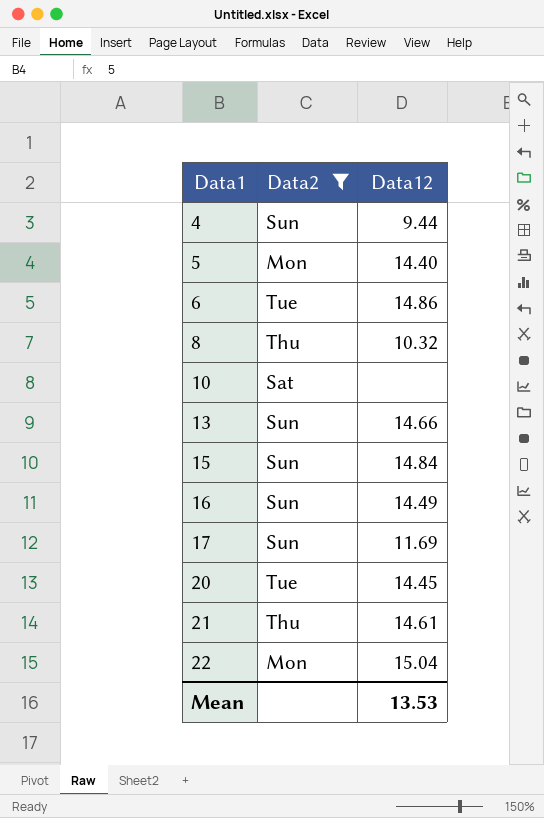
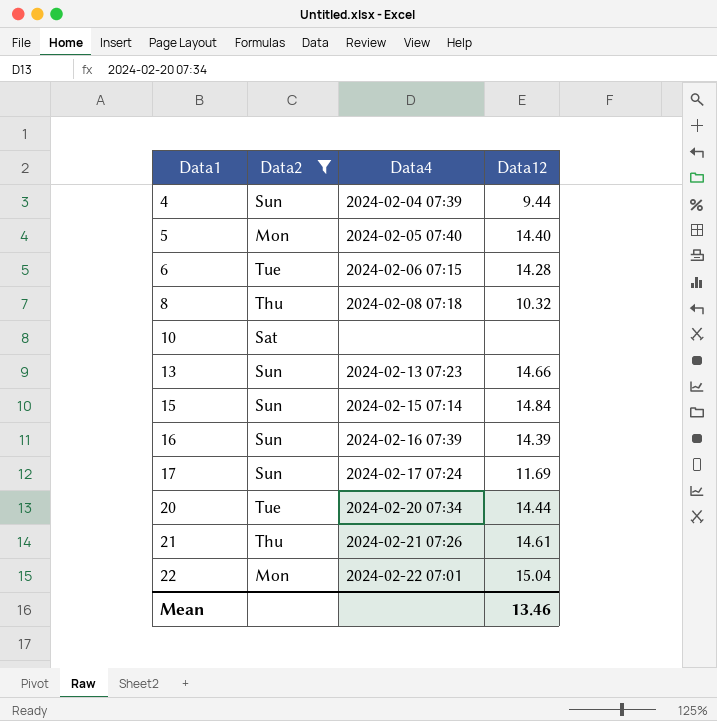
column Data4 | position: none -> 3
6 | Data12: 14.86 -> 14.28
16 | Data12: 14.49 -> 14.39
20 | Data12: 14.45 -> 14.44
Mean | Data12: 13.53 -> 13.46

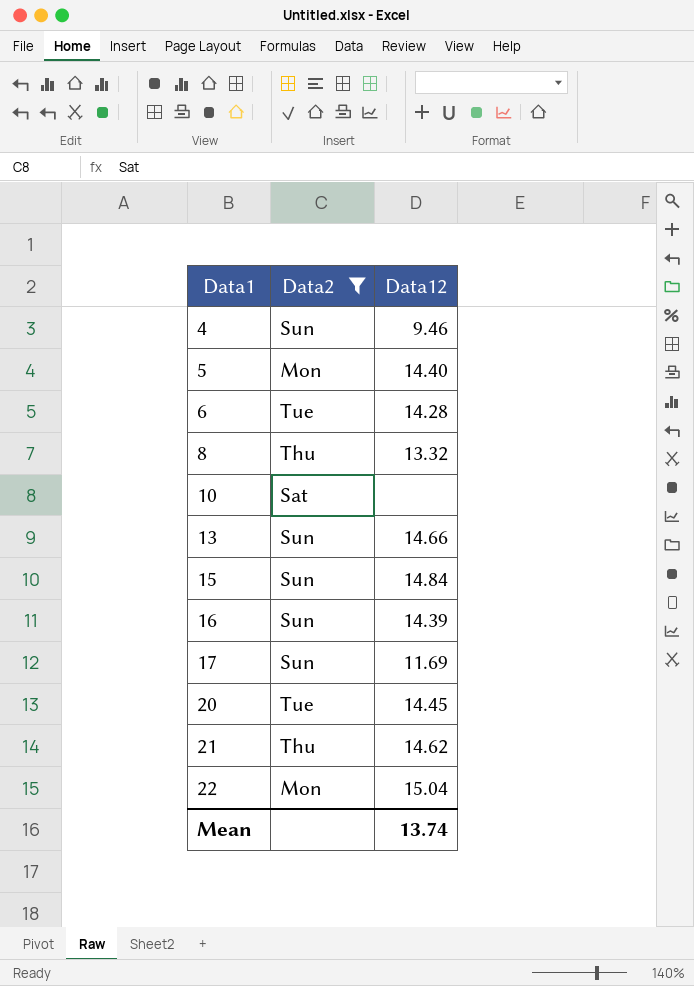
column Data4 | position: 3 -> none
4 | Data12: 9.44 -> 9.46
8 | Data12: 10.32 -> 13.32
20 | Data12: 14.44 -> 14.45
21 | Data12: 14.61 -> 14.62
Mean | Data12: 13.46 -> 13.74

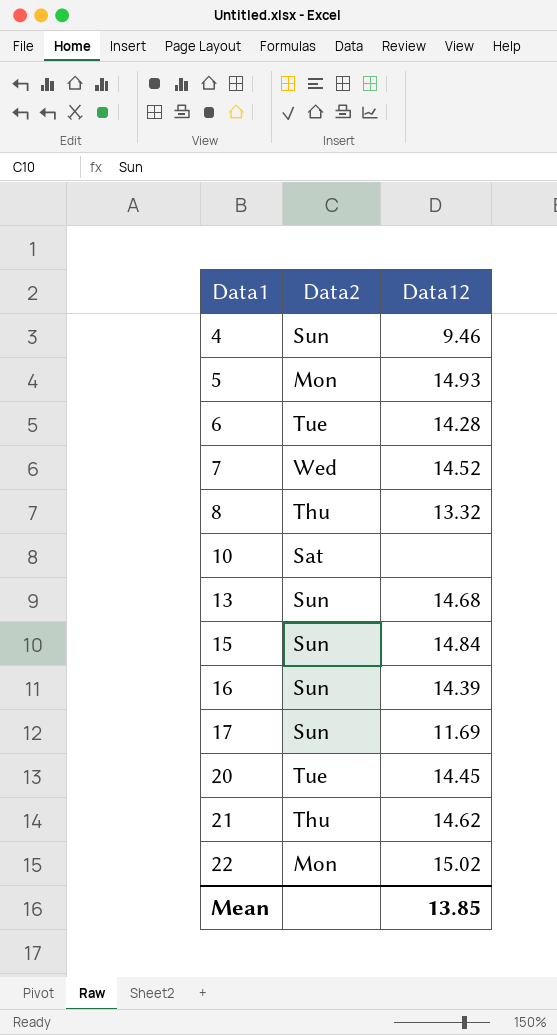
filter: Data2 != Wed -> none
5 | Data12: 14.40 -> 14.93
13 | Data12: 14.66 -> 14.68
22 | Data12: 15.04 -> 15.02
Mean | Data12: 13.74 -> 13.85

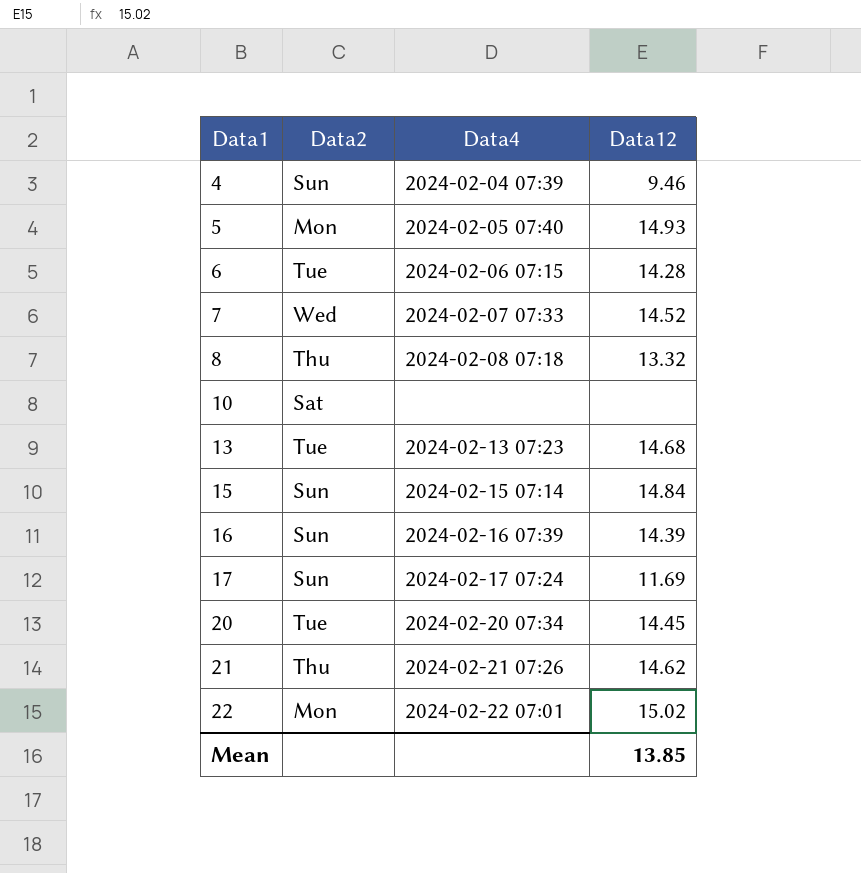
column Data4 | position: none -> 3
13 | Data2: Sun -> Tue

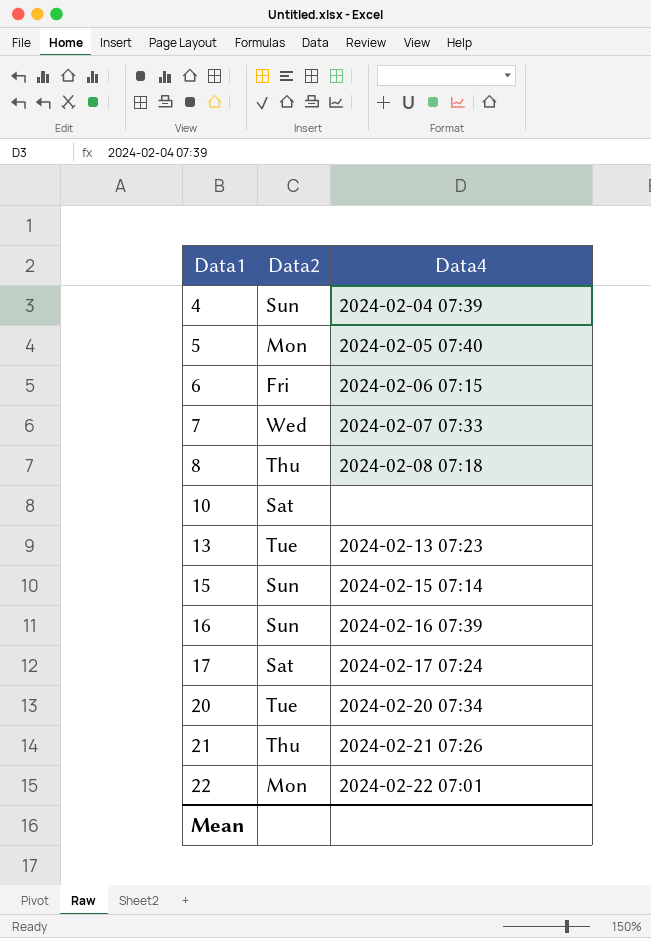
column Data12 | position: 4 -> none
6 | Data2: Tue -> Fri
17 | Data2: Sun -> Sat

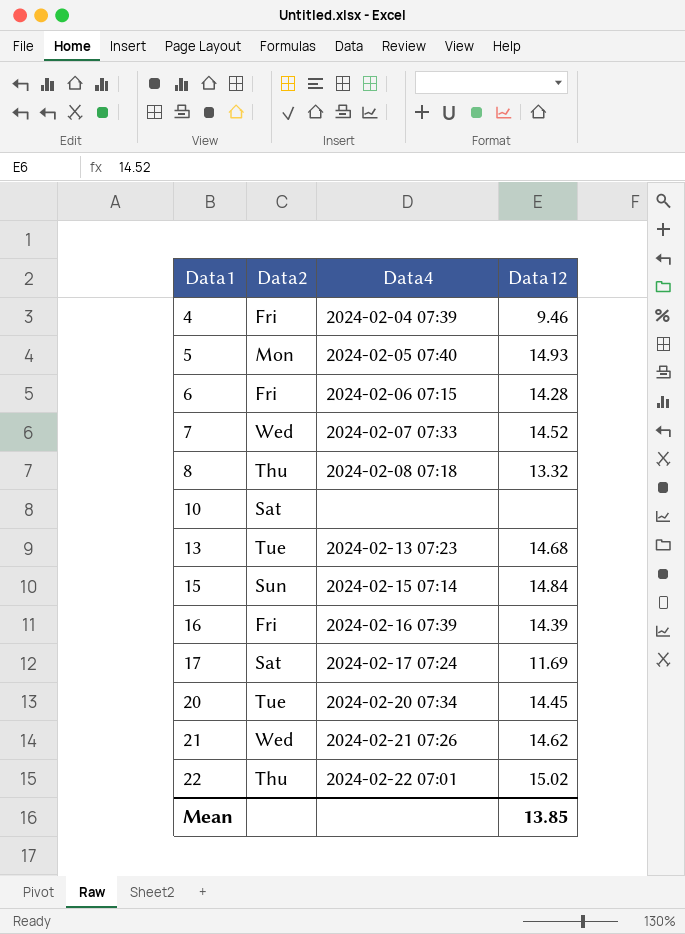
column Data12 | position: none -> 4
4 | Data2: Sun -> Fri
16 | Data2: Sun -> Fri
21 | Data2: Thu -> Wed
22 | Data2: Mon -> Thu

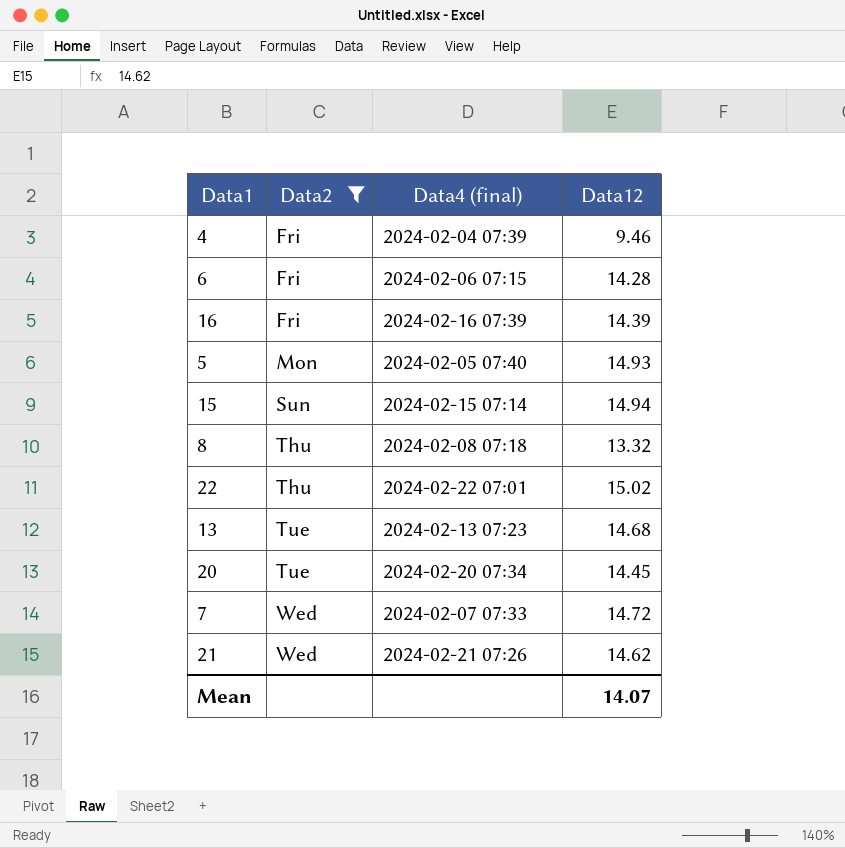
filter: none -> Data2 != Sat
row order: Data1 ascending -> Data2 ascending
column name: Data4 -> Data4 (final)
15 | Data12: 14.84 -> 14.94
7 | Data12: 14.52 -> 14.72
Mean | Data12: 13.85 -> 14.07

